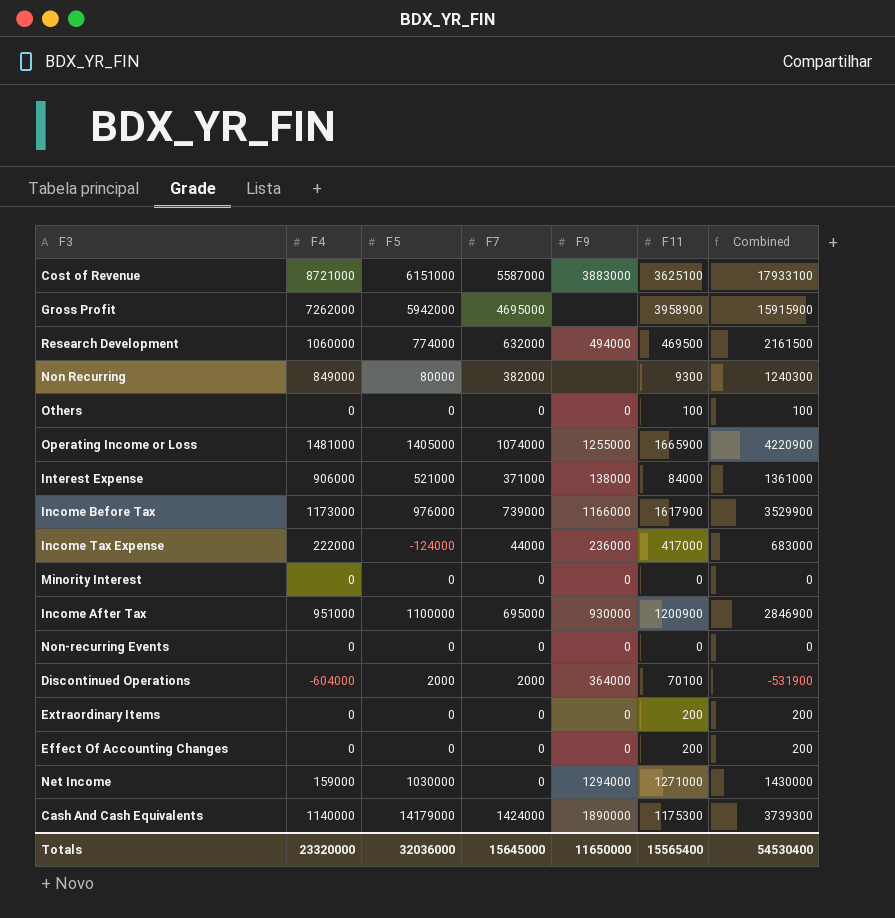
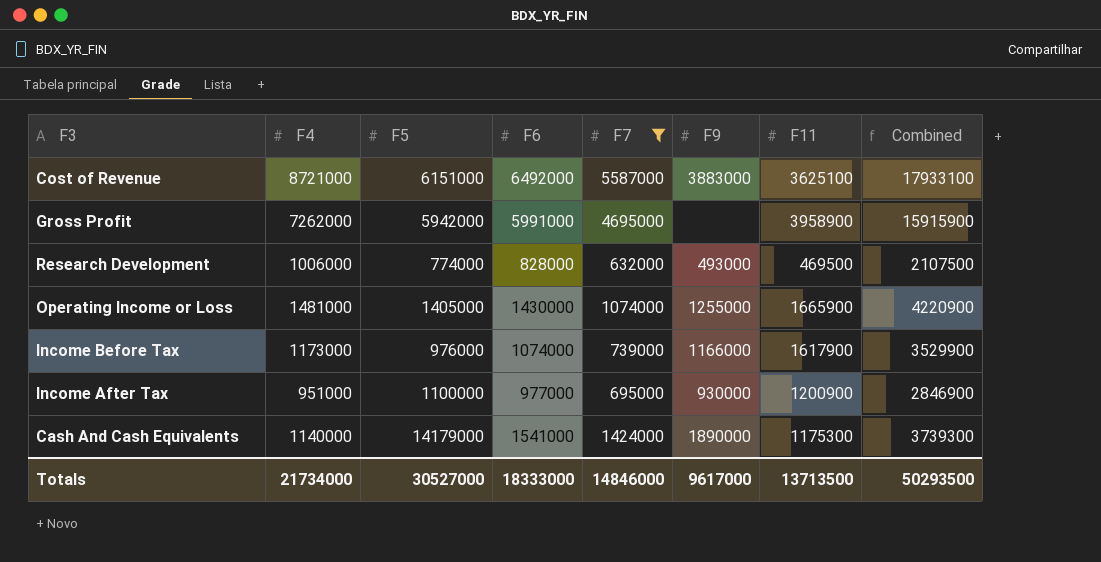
filter: none -> F7 >= 632000
column F6 | position: none -> 4
Research Development | F4: 1060000 -> 1006000
Research Development | F9: 494000 -> 493000
Research Development | Combined: 2161500 -> 2107500
Totals | F4: 23320000 -> 21734000
Totals | F5: 32036000 -> 30527000
Totals | F7: 15645000 -> 14846000
Totals | F9: 11650000 -> 9617000
Totals | F11: 15565400 -> 13713500
Totals | Combined: 54530400 -> 50293500

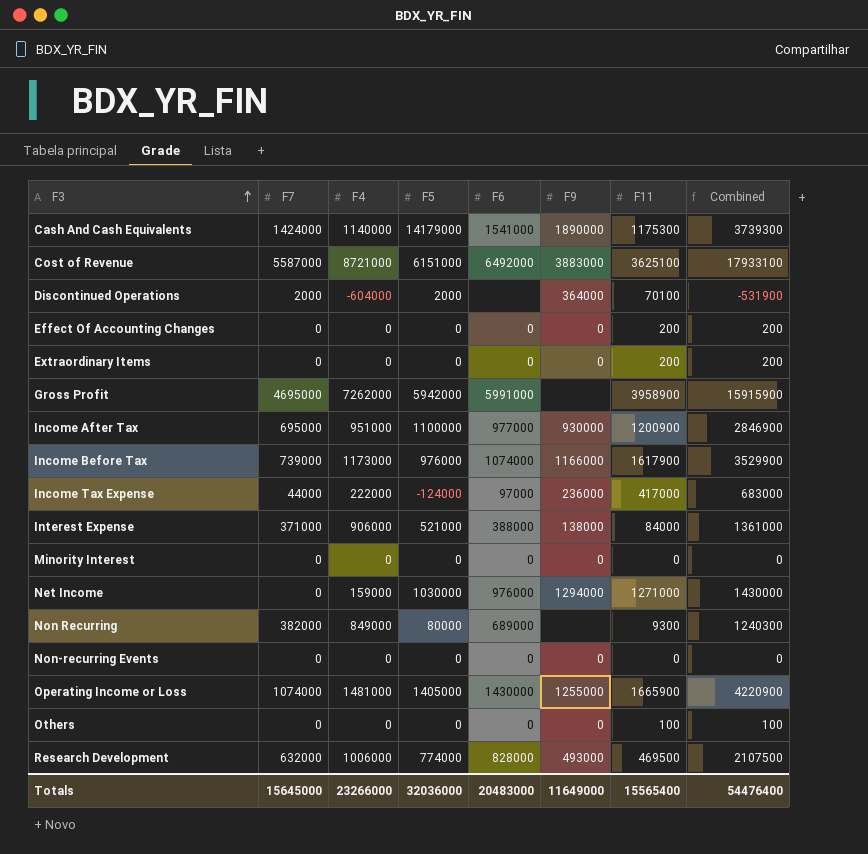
filter: F7 >= 632000 -> none
row order: none -> F3 ascending
column F7 | position: 5 -> 2
Totals | F7: 14846000 -> 15645000
Totals | F4: 21734000 -> 23266000
Totals | F5: 30527000 -> 32036000
Totals | F6: 18333000 -> 20483000
Totals | F9: 9617000 -> 11649000
Totals | F11: 13713500 -> 15565400
Totals | Combined: 50293500 -> 54476400

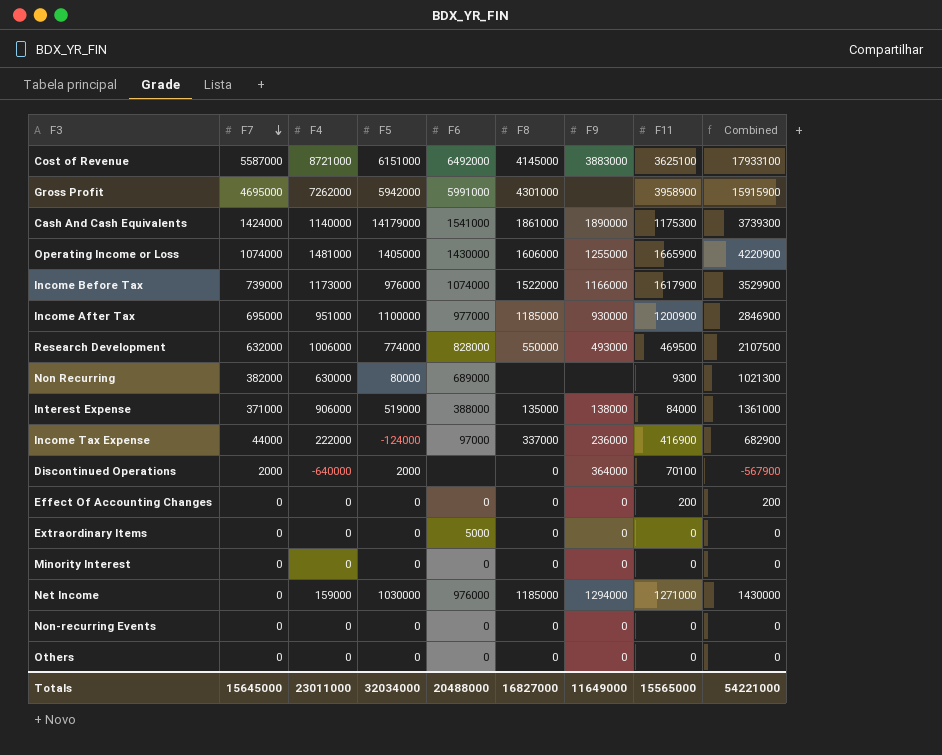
row order: F3 ascending -> F7 descending
column F8 | position: none -> 6
Non Recurring | F4: 849000 -> 630000
Non Recurring | Combined: 1240300 -> 1021300
Interest Expense | F5: 521000 -> 519000
Income Tax Expense | F11: 417000 -> 416900
Income Tax Expense | Combined: 683000 -> 682900
Discontinued Operations | F4: -604000 -> -640000
Discontinued Operations | Combined: -531900 -> -567900
Extraordinary Items | F6: 0 -> 5000
Extraordinary Items | F11: 200 -> 0
Extraordinary Items | Combined: 200 -> 0
Others | F11: 100 -> 0
Others | Combined: 100 -> 0
Totals | F4: 23266000 -> 23011000
Totals | F5: 32036000 -> 32034000
Totals | F6: 20483000 -> 20488000
Totals | F11: 15565400 -> 15565000
Totals | Combined: 54476400 -> 54221000

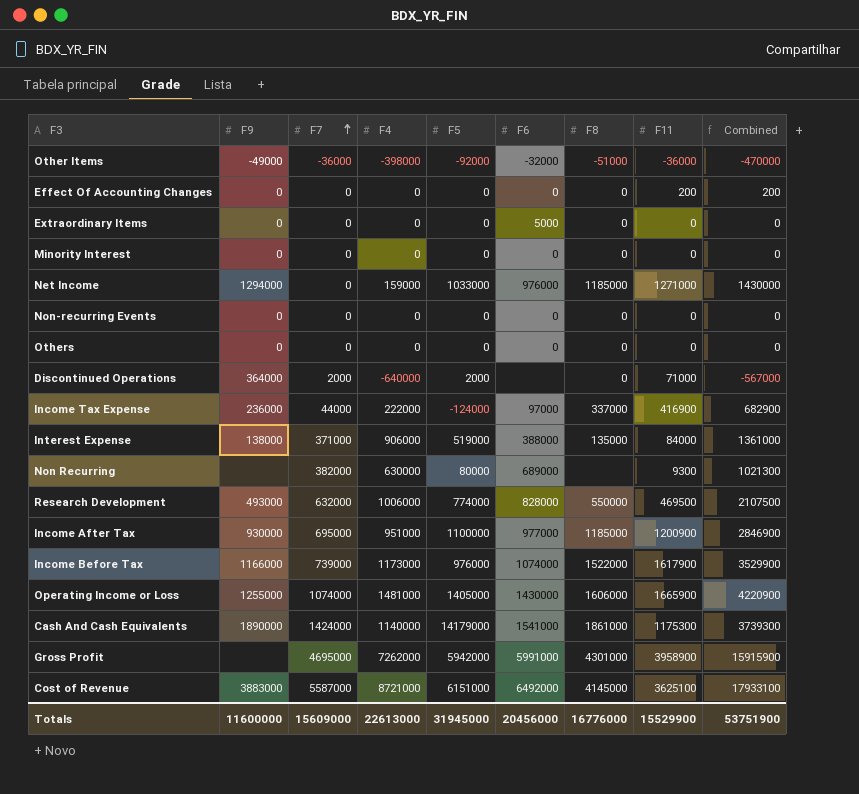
row order: F7 descending -> F7 ascending
column F9 | position: 7 -> 2
row Other Items: none -> -49000 | -36000 | -398000 | -92000 | -32000 | -51000 | -36000 | -470000
Net Income | F5: 1030000 -> 1033000
Discontinued Operations | F11: 70100 -> 71000
Discontinued Operations | Combined: -567900 -> -567000
Totals | F9: 11649000 -> 11600000
Totals | F7: 15645000 -> 15609000
Totals | F4: 23011000 -> 22613000
Totals | F5: 32034000 -> 31945000
Totals | F6: 20488000 -> 20456000
Totals | F8: 16827000 -> 16776000
Totals | F11: 15565000 -> 15529900
Totals | Combined: 54221000 -> 53751900

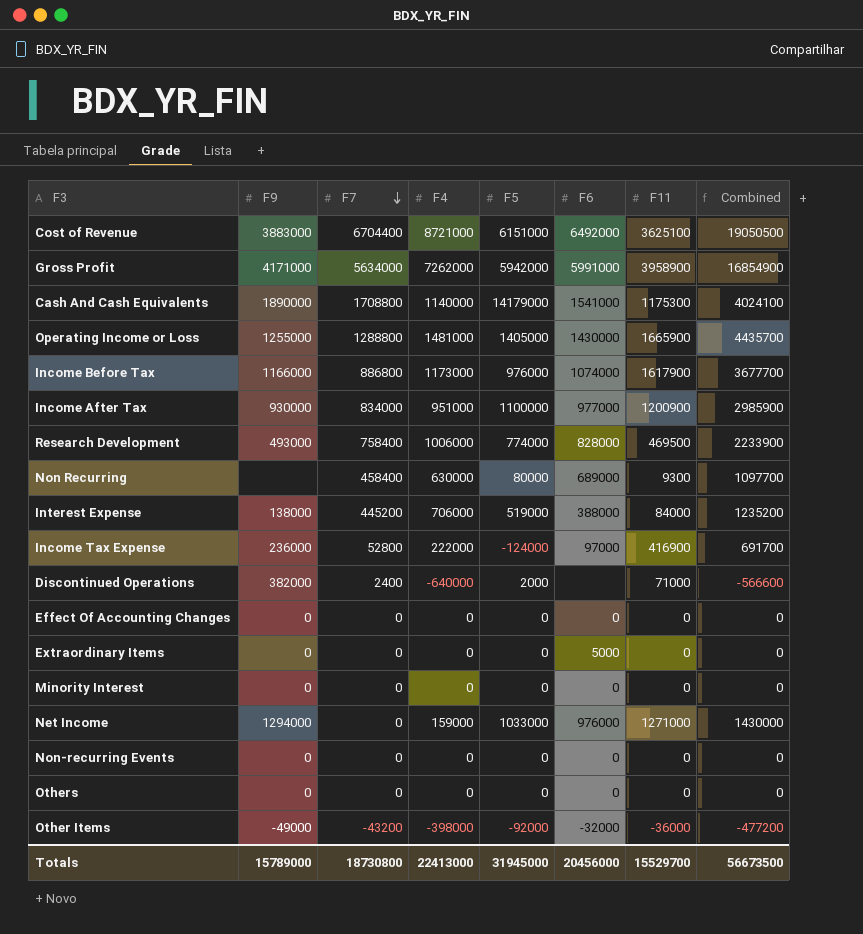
row order: F7 ascending -> F7 descending
column F8 | position: 7 -> none
Cost of Revenue | F7: 5587000 -> 6704400
Cost of Revenue | Combined: 17933100 -> 19050500
Gross Profit | F9: none -> 4171000
Gross Profit | F7: 4695000 -> 5634000
Gross Profit | Combined: 15915900 -> 16854900
Cash And Cash Equivalents | F7: 1424000 -> 1708800
Cash And Cash Equivalents | Combined: 3739300 -> 4024100
Operating Income or Loss | F7: 1074000 -> 1288800
Operating Income or Loss | Combined: 4220900 -> 4435700
Income Before Tax | F7: 739000 -> 886800
Income Before Tax | Combined: 3529900 -> 3677700
Income After Tax | F7: 695000 -> 834000
Income After Tax | Combined: 2846900 -> 2985900
Research Development | F7: 632000 -> 758400
Research Development | Combined: 2107500 -> 2233900
Non Recurring | F7: 382000 -> 458400
Non Recurring | Combined: 1021300 -> 1097700
Interest Expense | F7: 371000 -> 445200
Interest Expense | F4: 906000 -> 706000
Interest Expense | Combined: 1361000 -> 1235200
Income Tax Expense | F7: 44000 -> 52800
Income Tax Expense | Combined: 682900 -> 691700
Discontinued Operations | F9: 364000 -> 382000
Discontinued Operations | F7: 2000 -> 2400
Discontinued Operations | Combined: -567000 -> -566600
Effect Of Accounting Changes | F11: 200 -> 0
Effect Of Accounting Changes | Combined: 200 -> 0
Other Items | F7: -36000 -> -43200
Other Items | Combined: -470000 -> -477200
Totals | F9: 11600000 -> 15789000
Totals | F7: 15609000 -> 18730800
Totals | F4: 22613000 -> 22413000
Totals | F11: 15529900 -> 15529700
Totals | Combined: 53751900 -> 56673500

